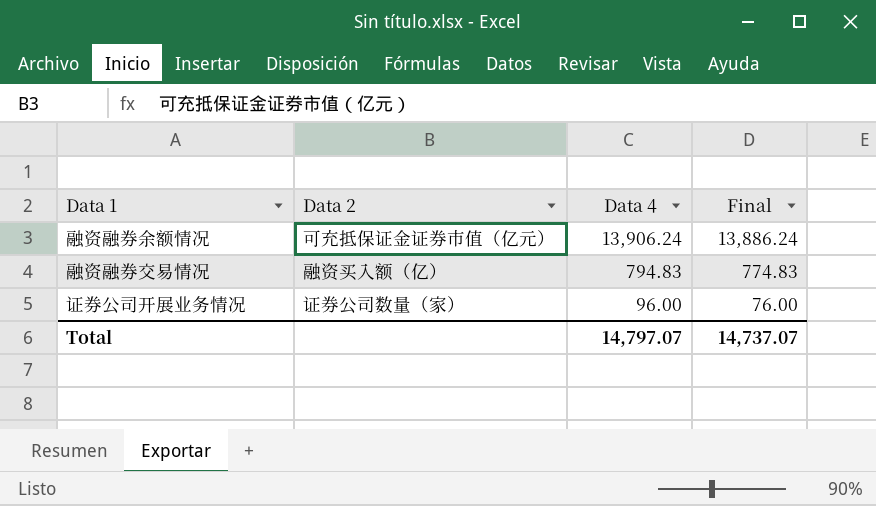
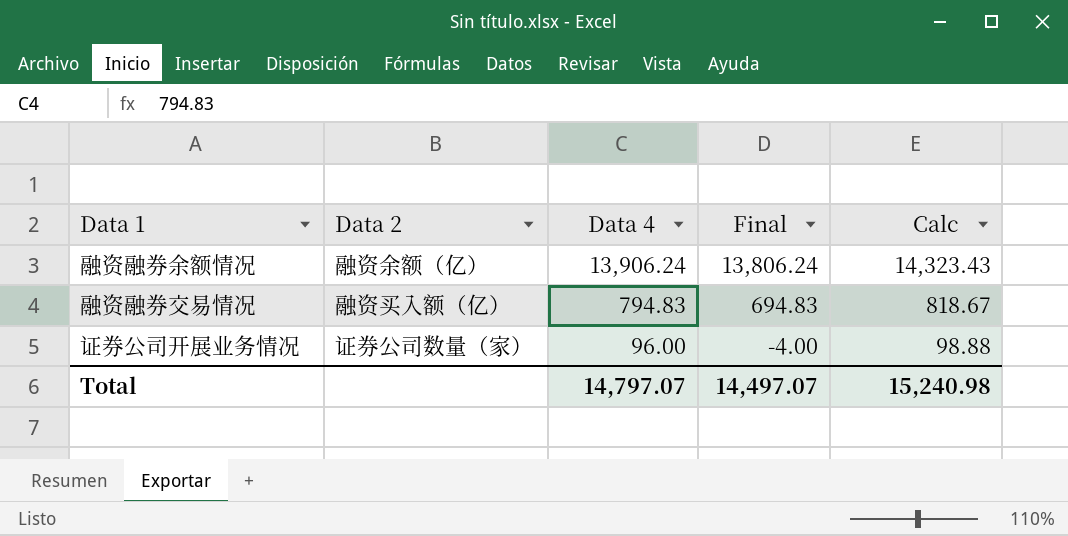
column Final | formula: [Data 4] - 20 -> [Data 4] - 100
column Calc | formula: none -> [Data 4] * 1.03
融资融券余额情况 | Data 2: 可充抵保证金证券市值（亿元） -> 融资余额（亿）
Total | Final: 14,737.07 -> 14,497.07

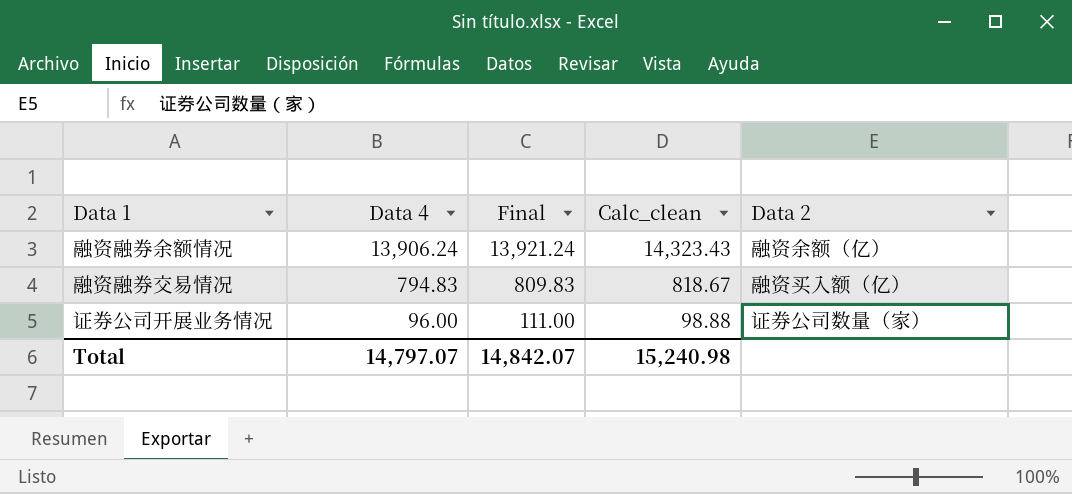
column Final | formula: [Data 4] - 100 -> [Data 4] + 15
column name: Calc -> Calc_clean
column Data 2 | position: 2 -> 5
Total | Final: 14,497.07 -> 14,842.07

